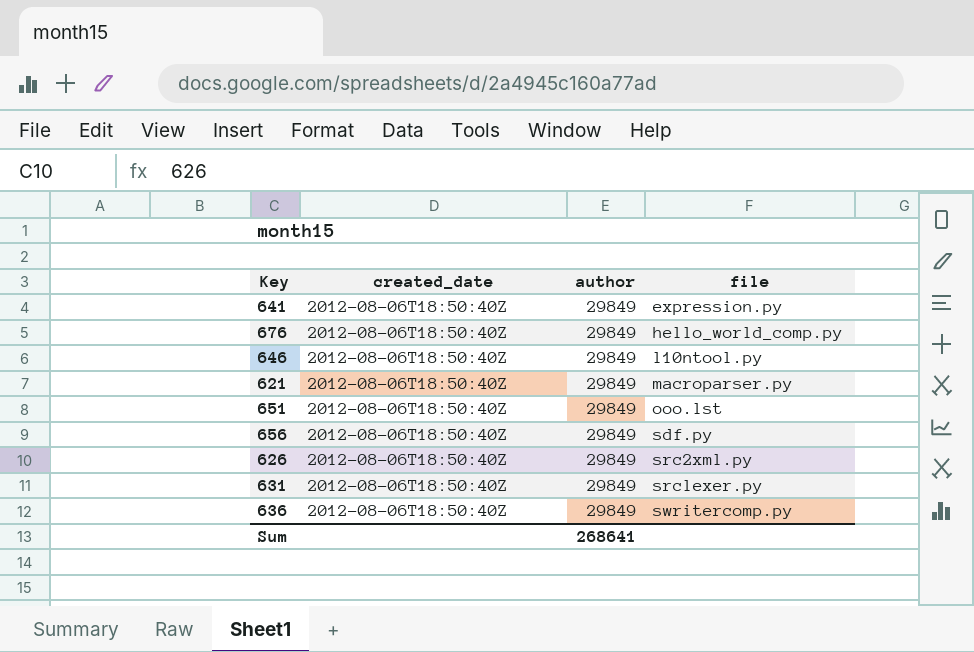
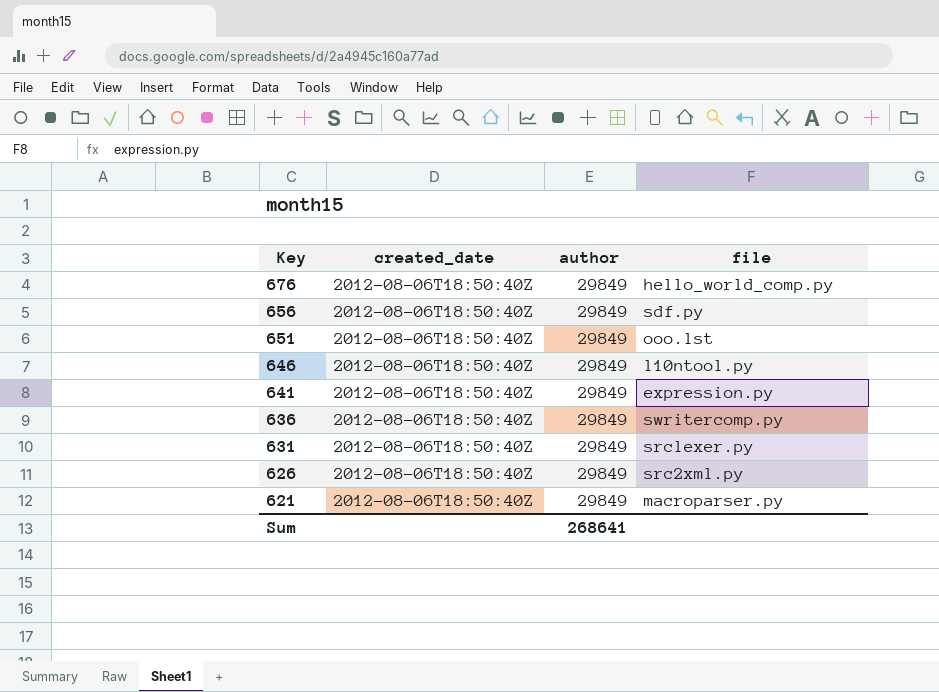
row order: file ascending -> Key descending

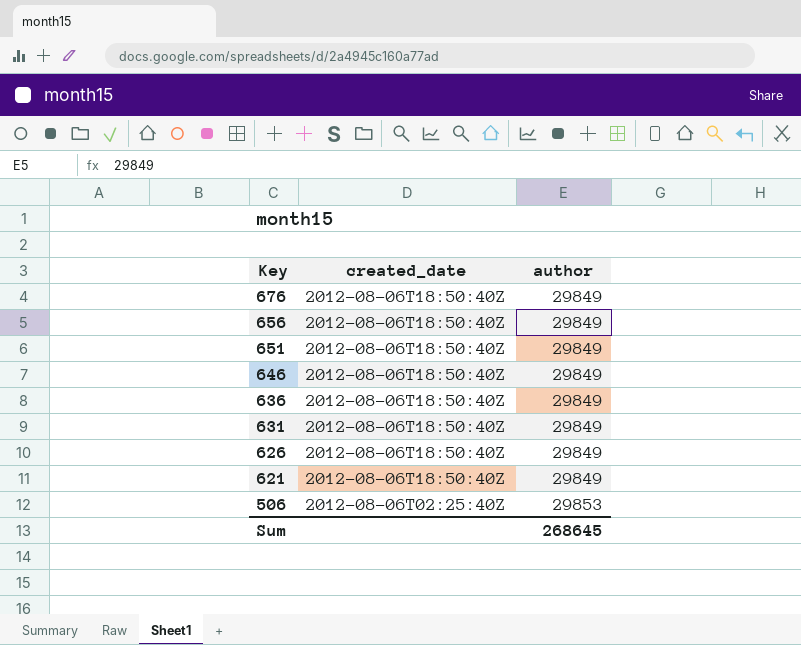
column file | position: 4 -> none
row 641: 2012-08-06T18:50:40Z | 29849 | expression.py -> none
row 506: none -> 2012-08-06T02:25:40Z | 29853
Sum | author: 268641 -> 268645

